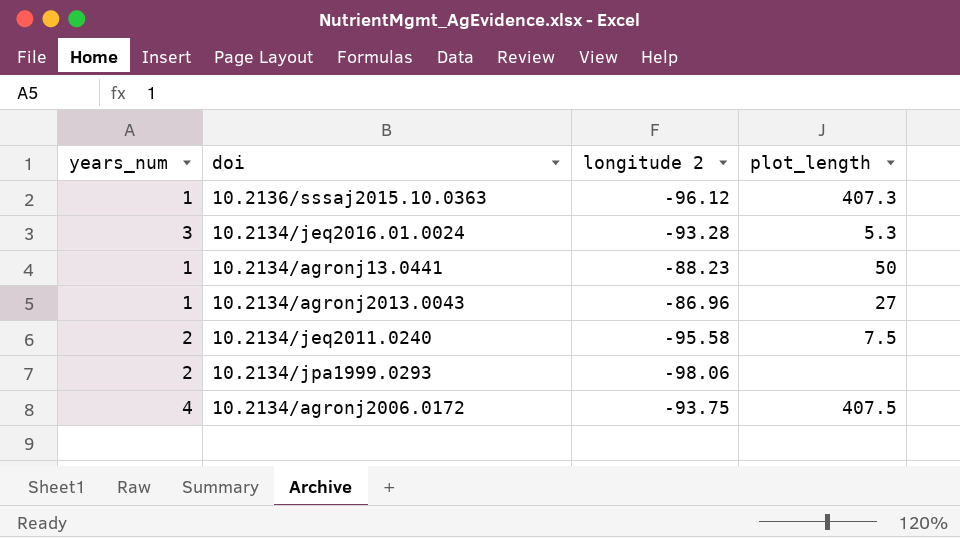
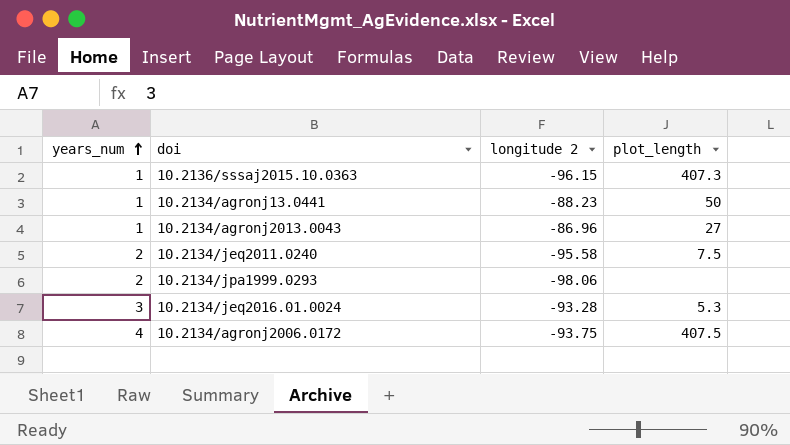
row order: none -> years_num ascending
10.2136/sssaj2015.10.0363 | longitude 2: -96.12 -> -96.15

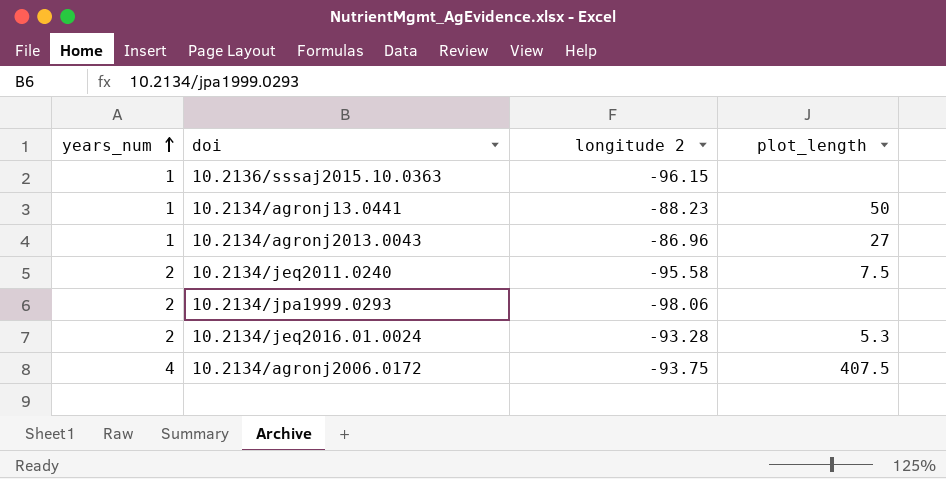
10.2136/sssaj2015.10.0363 | plot_length: 407.3 -> none
10.2134/jeq2016.01.0024 | years_num: 3 -> 2

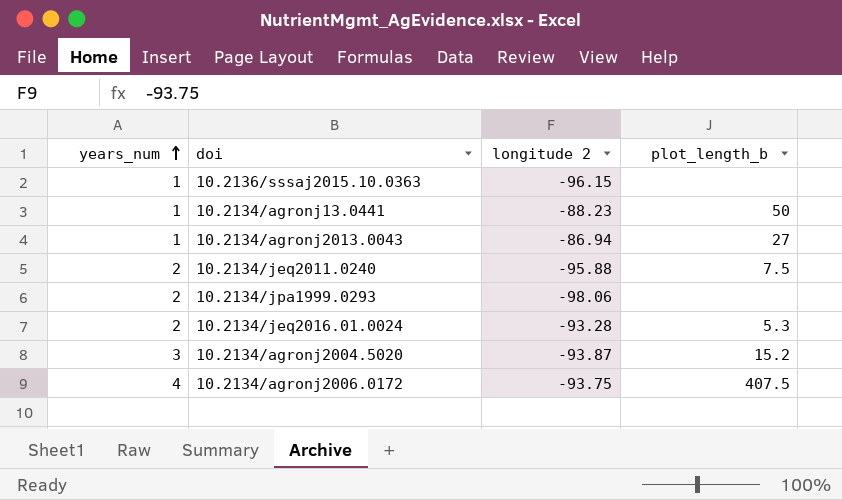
column name: plot_length -> plot_length_b
10.2134/agronj2013.0043 | longitude 2: -86.96 -> -86.94
10.2134/jeq2011.0240 | longitude 2: -95.58 -> -95.88
row 10.2134/agronj2004.5020: none -> 3 | -93.87 | 15.2

